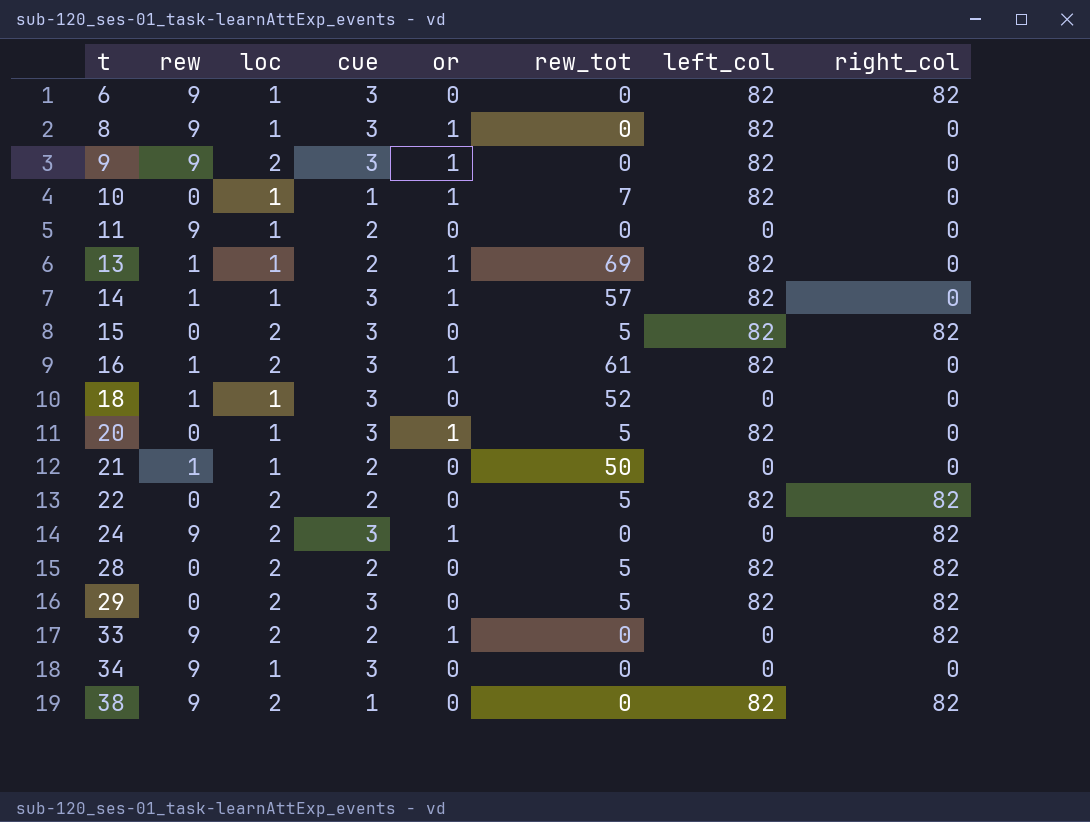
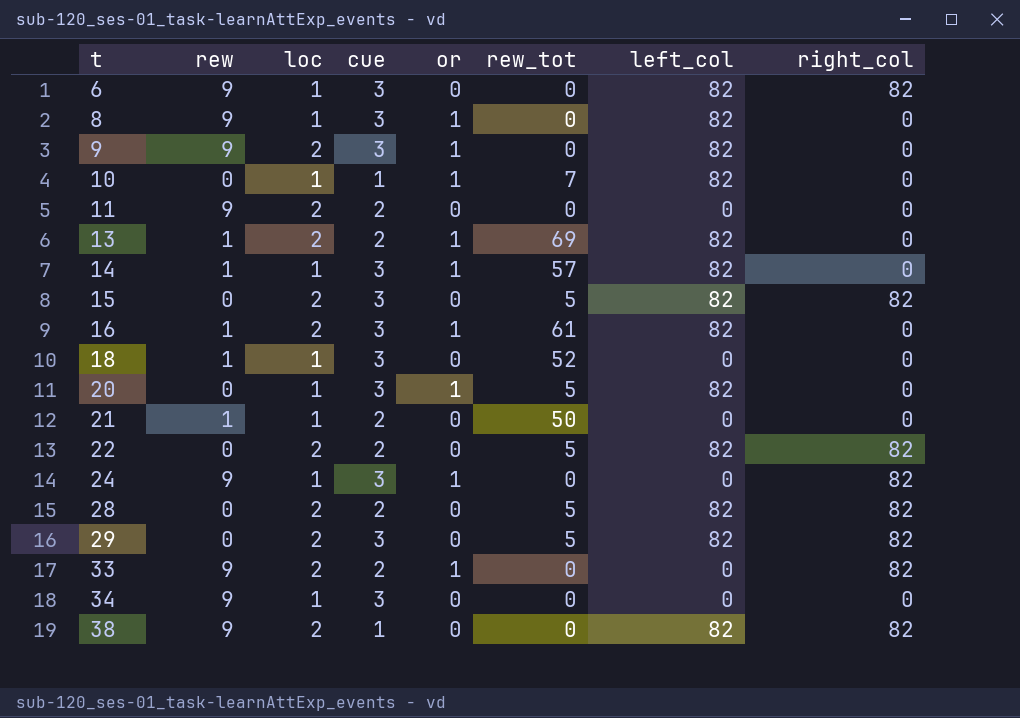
11 | loc: 1 -> 2
13 | loc: 1 -> 2
24 | loc: 2 -> 1

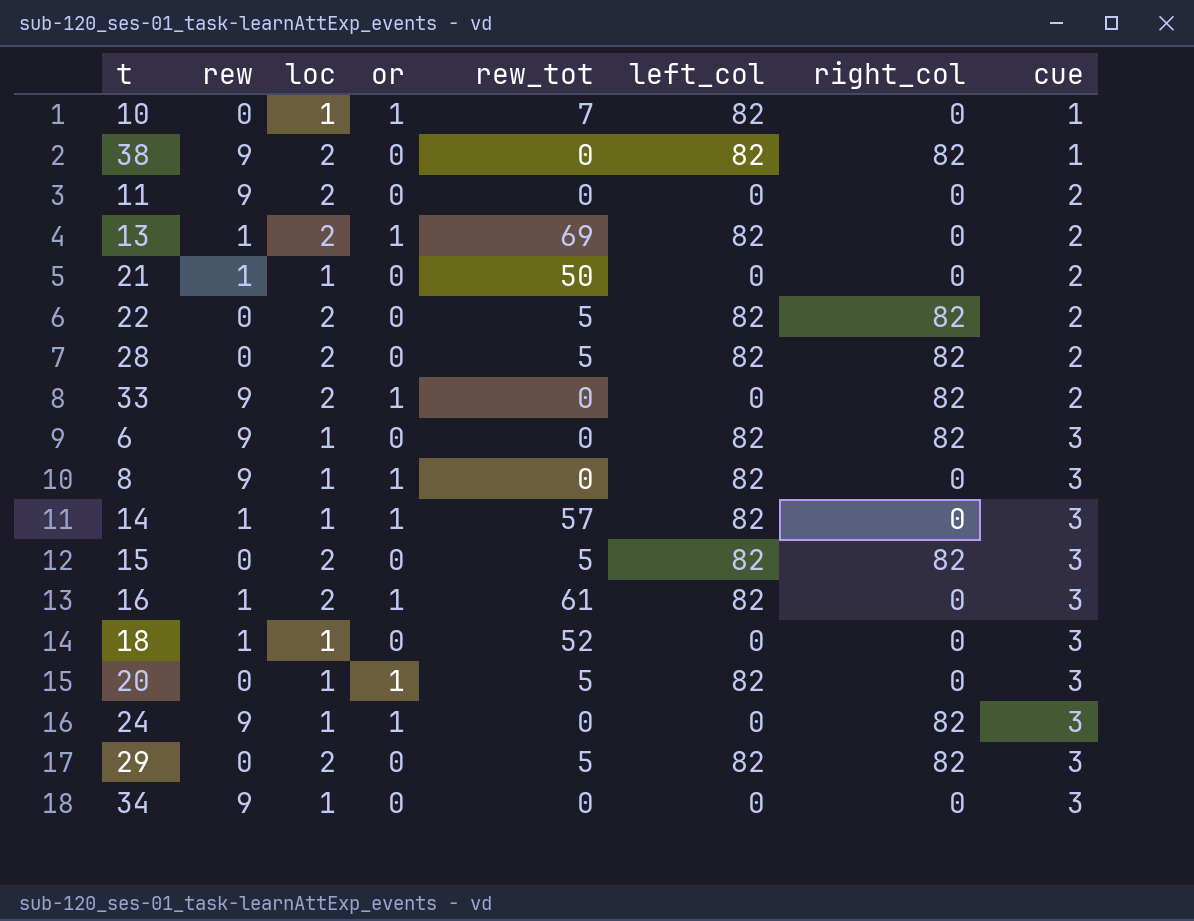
row order: t ascending -> cue ascending
column cue | position: 4 -> 8
row 9: 9 | 2 | 3 | 1 | 0 | 82 | 0 -> none

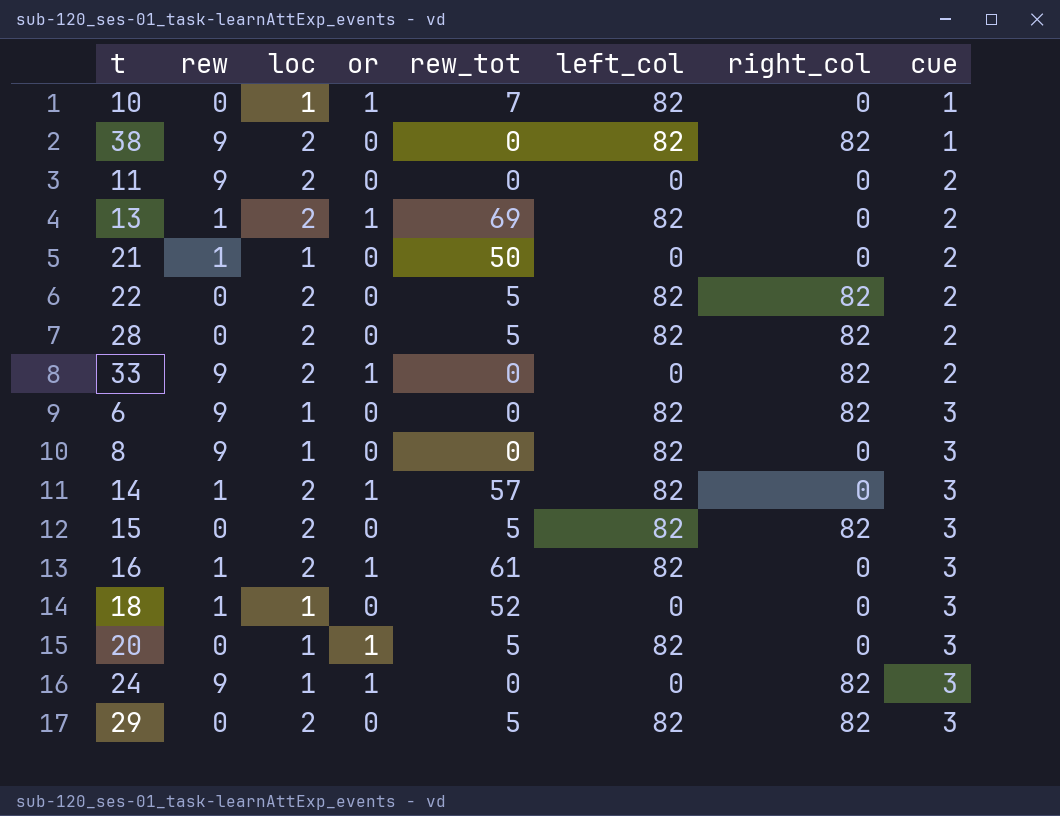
row 34: 9 | 1 | 0 | 0 | 0 | 0 | 3 -> none
8 | or: 1 -> 0
14 | loc: 1 -> 2

